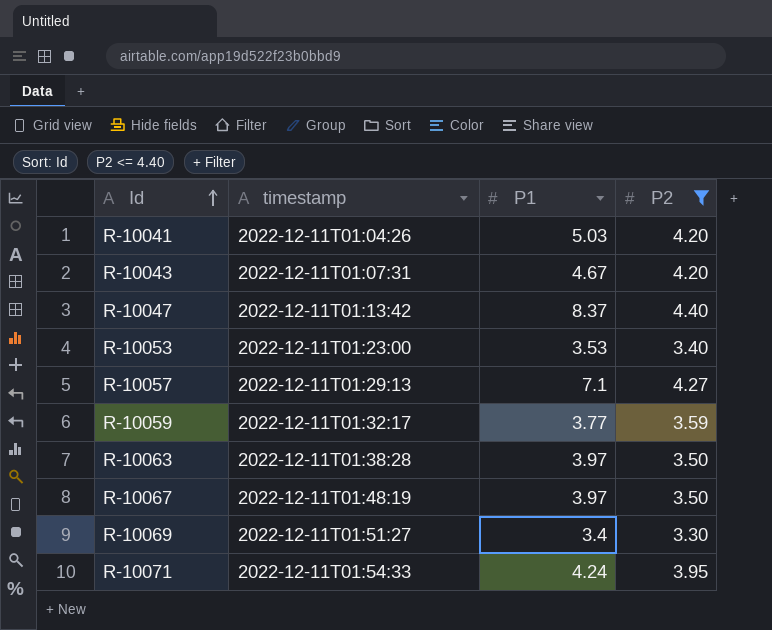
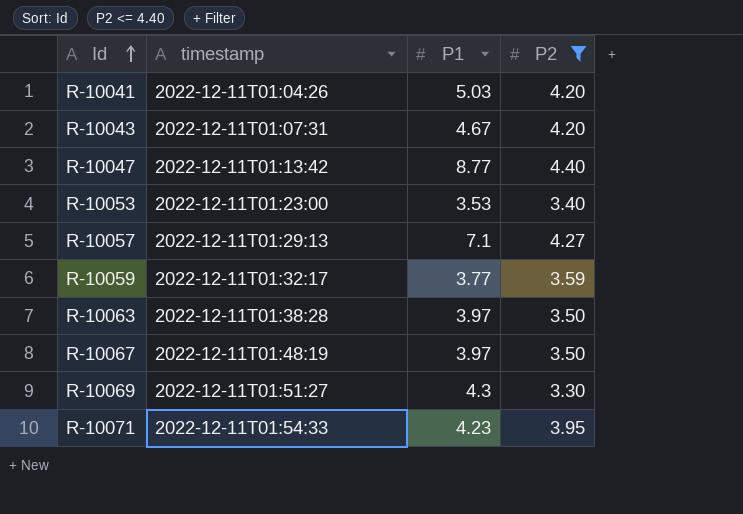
R-10047 | P1: 8.37 -> 8.77
R-10069 | P1: 3.4 -> 4.3
R-10071 | P1: 4.24 -> 4.23

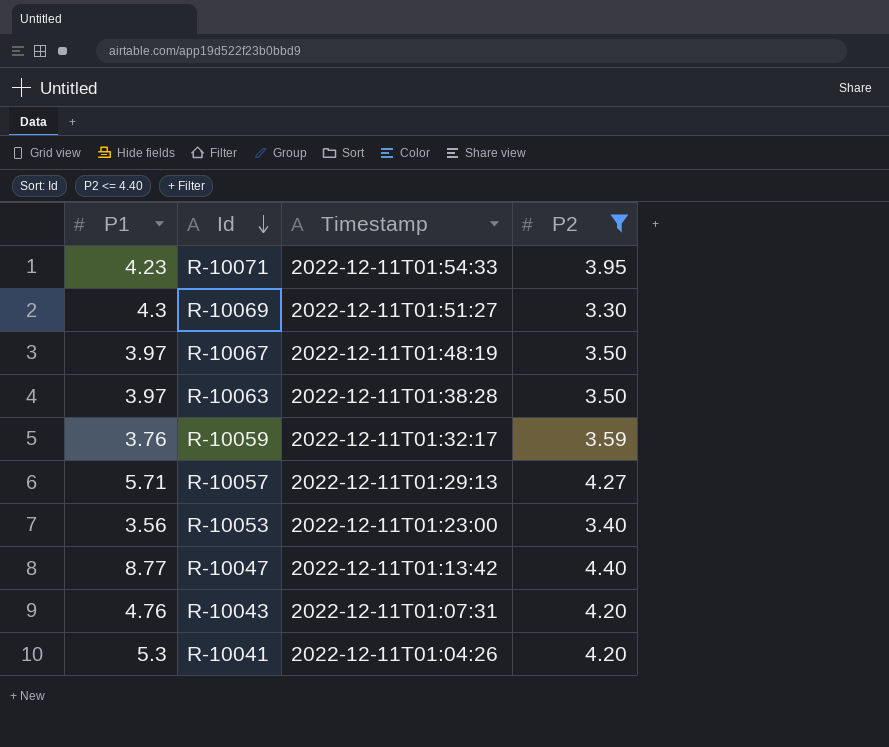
row order: Id ascending -> Id descending
column P1 | position: 3 -> 1
column name: timestamp -> Timestamp
R-10059 | P1: 3.77 -> 3.76
R-10057 | P1: 7.1 -> 5.71
R-10053 | P1: 3.53 -> 3.56
R-10043 | P1: 4.67 -> 4.76
R-10041 | P1: 5.03 -> 5.3

